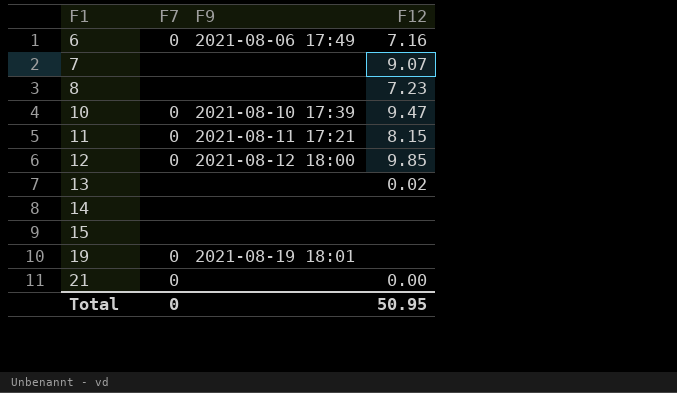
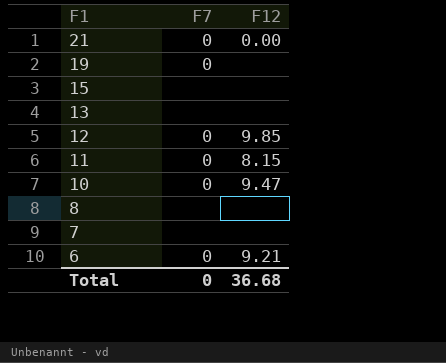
row order: F1 ascending -> F1 descending
column F9 | position: 3 -> none
row 14: none | none | none -> none
13 | F12: 0.02 -> none
8 | F12: 7.23 -> none
7 | F12: 9.07 -> none
6 | F12: 7.16 -> 9.21
Total | F12: 50.95 -> 36.68

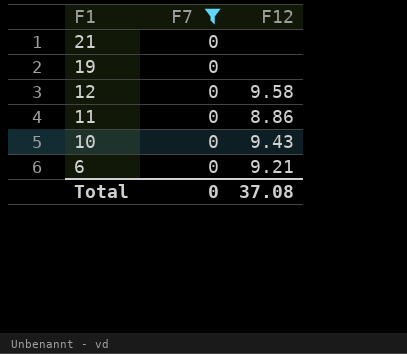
filter: none -> F7 = 0
21 | F12: 0.00 -> none
12 | F12: 9.85 -> 9.58
11 | F12: 8.15 -> 8.86
10 | F12: 9.47 -> 9.43
Total | F12: 36.68 -> 37.08

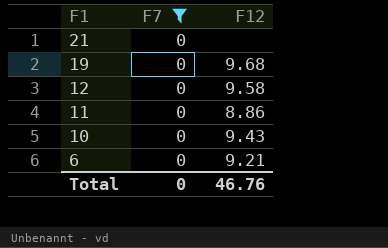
19 | F12: none -> 9.68
Total | F12: 37.08 -> 46.76

